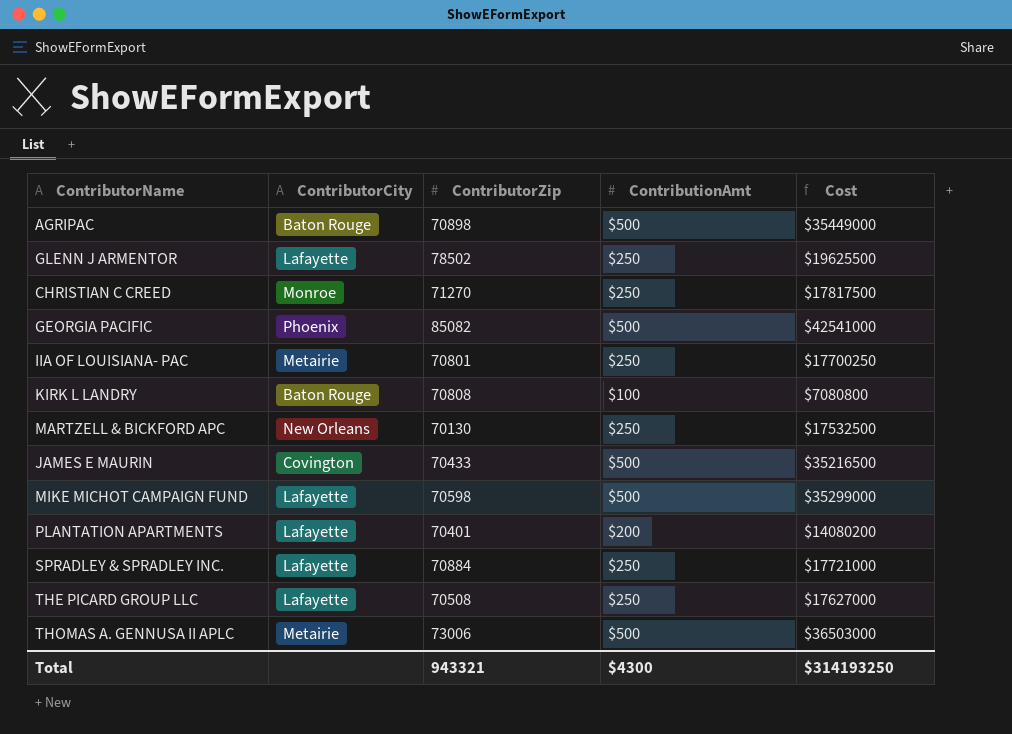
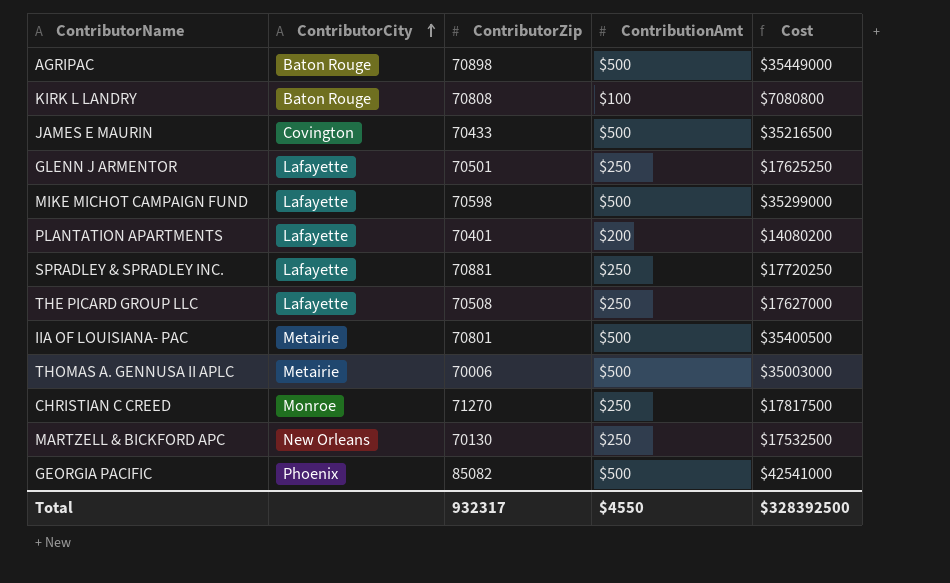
row order: none -> ContributorCity ascending
GLENN J ARMENTOR | ContributorZip: 78502 -> 70501
GLENN J ARMENTOR | Cost: $19625500 -> $17625250
SPRADLEY & SPRADLEY INC. | ContributorZip: 70884 -> 70881
SPRADLEY & SPRADLEY INC. | Cost: $17721000 -> $17720250
IIA OF LOUISIANA- PAC | ContributionAmt: $250 -> $500
IIA OF LOUISIANA- PAC | Cost: $17700250 -> $35400500
THOMAS A. GENNUSA II APLC | ContributorZip: 73006 -> 70006
THOMAS A. GENNUSA II APLC | Cost: $36503000 -> $35003000
Total | ContributorZip: 943321 -> 932317
Total | ContributionAmt: $4300 -> $4550
Total | Cost: $314193250 -> $328392500

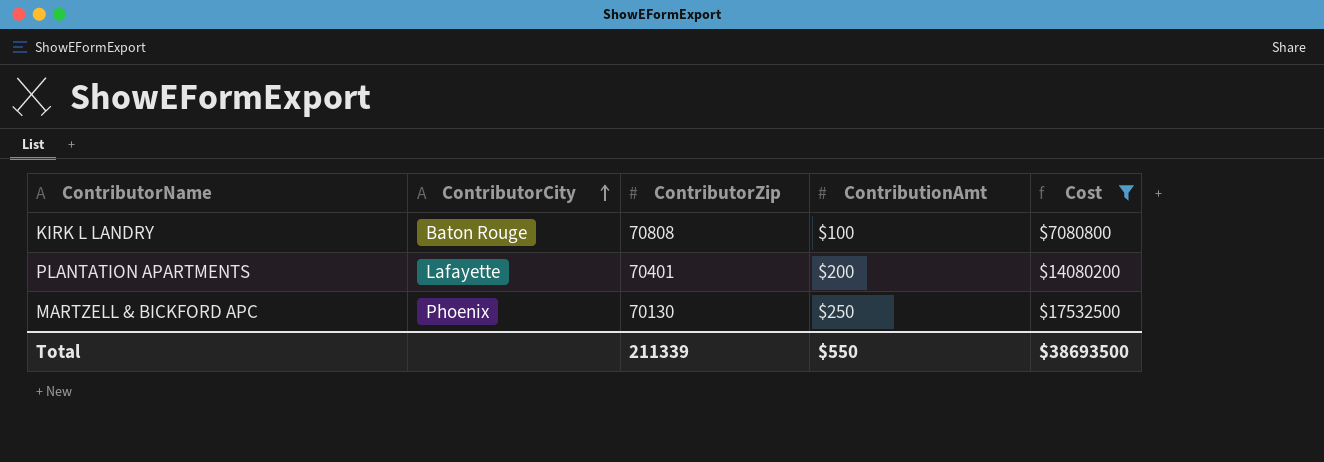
filter: none -> Cost <= $17532500
MARTZELL & BICKFORD APC | ContributorCity: New Orleans -> Phoenix
Total | ContributorZip: 932317 -> 211339
Total | ContributionAmt: $4550 -> $550
Total | Cost: $328392500 -> $38693500

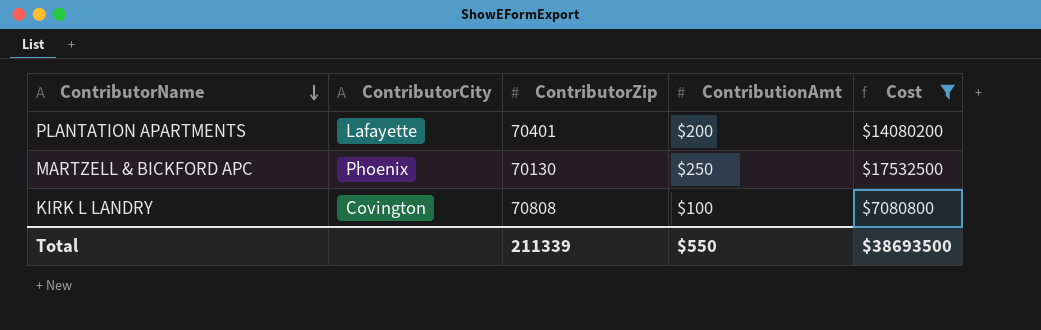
row order: ContributorCity ascending -> ContributorName descending
KIRK L LANDRY | ContributorCity: Baton Rouge -> Covington

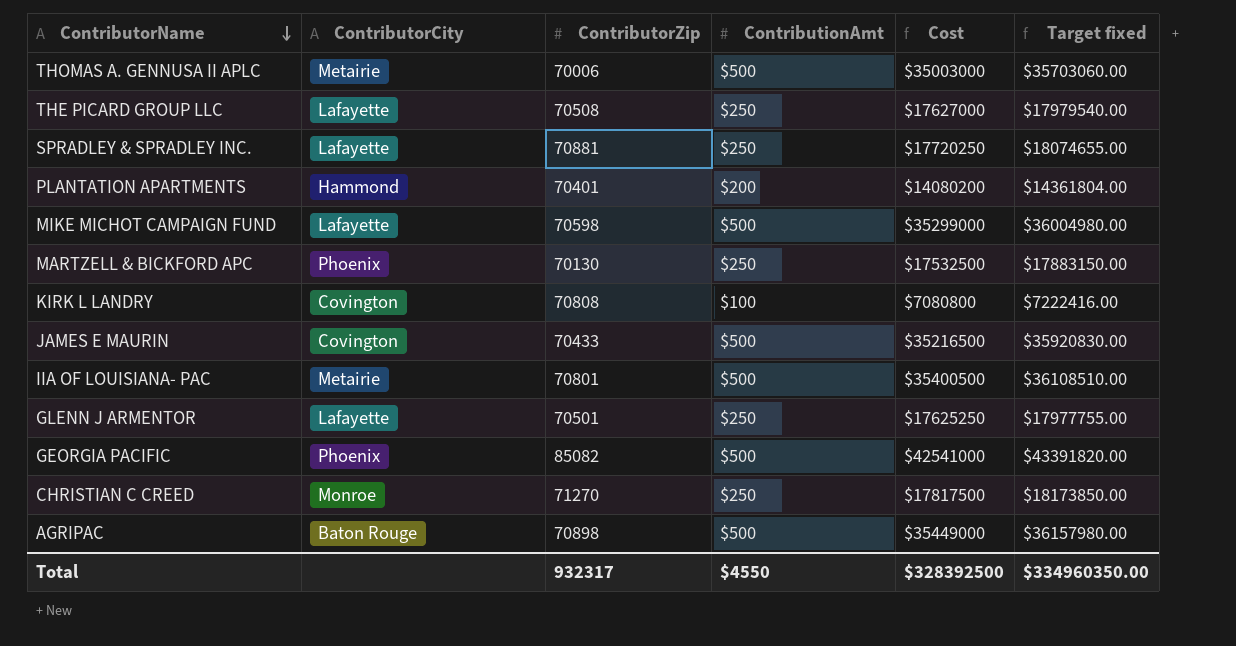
filter: Cost <= $17532500 -> none
column Target fixed | formula: none -> [Cost] * 1.02
PLANTATION APARTMENTS | ContributorCity: Lafayette -> Hammond
Total | ContributorZip: 211339 -> 932317
Total | ContributionAmt: $550 -> $4550
Total | Cost: $38693500 -> $328392500

